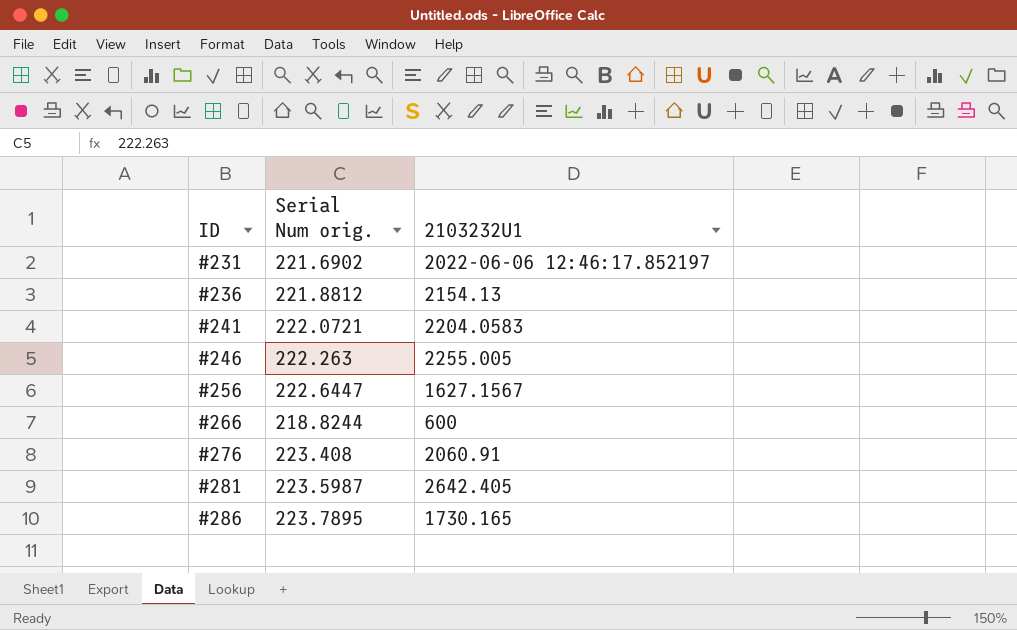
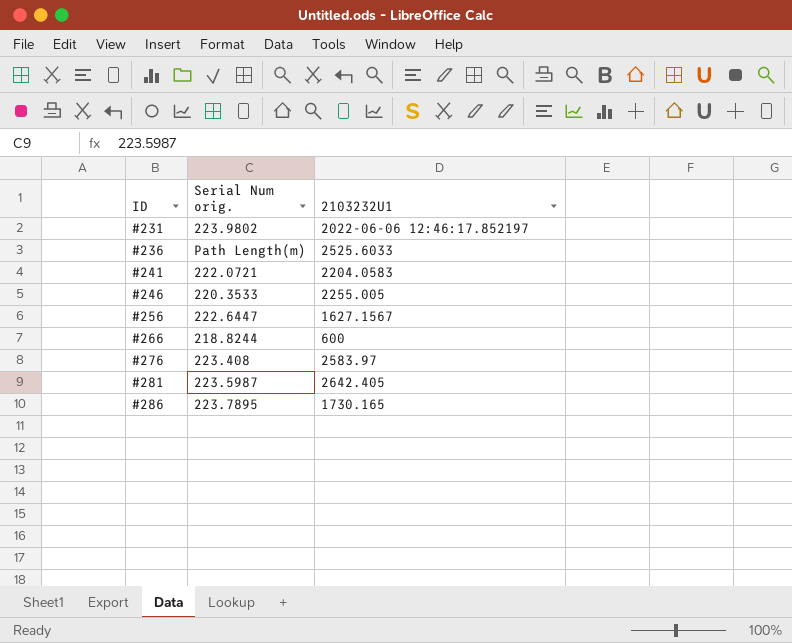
#231 | Serial Num orig.: 221.6902 -> 223.9802
#236 | Serial Num orig.: 221.8812 -> Path Length(m)
#236 | 2103232U1: 2154.13 -> 2525.6033
#246 | Serial Num orig.: 222.263 -> 220.3533
#276 | 2103232U1: 2060.91 -> 2583.97

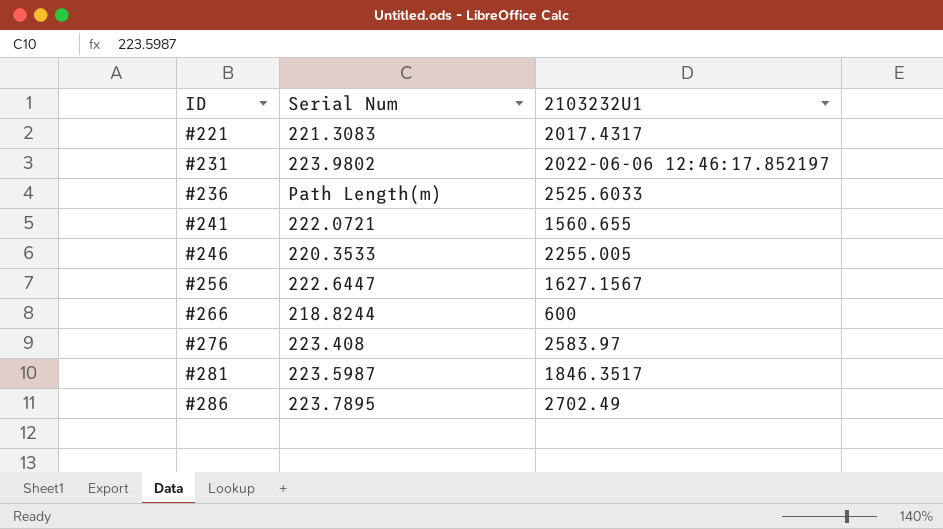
column name: Serial Num orig. -> Serial Num
row #221: none -> 221.3083 | 2017.4317
#241 | 2103232U1: 2204.0583 -> 1560.655
#281 | 2103232U1: 2642.405 -> 1846.3517
#286 | 2103232U1: 1730.165 -> 2702.49

